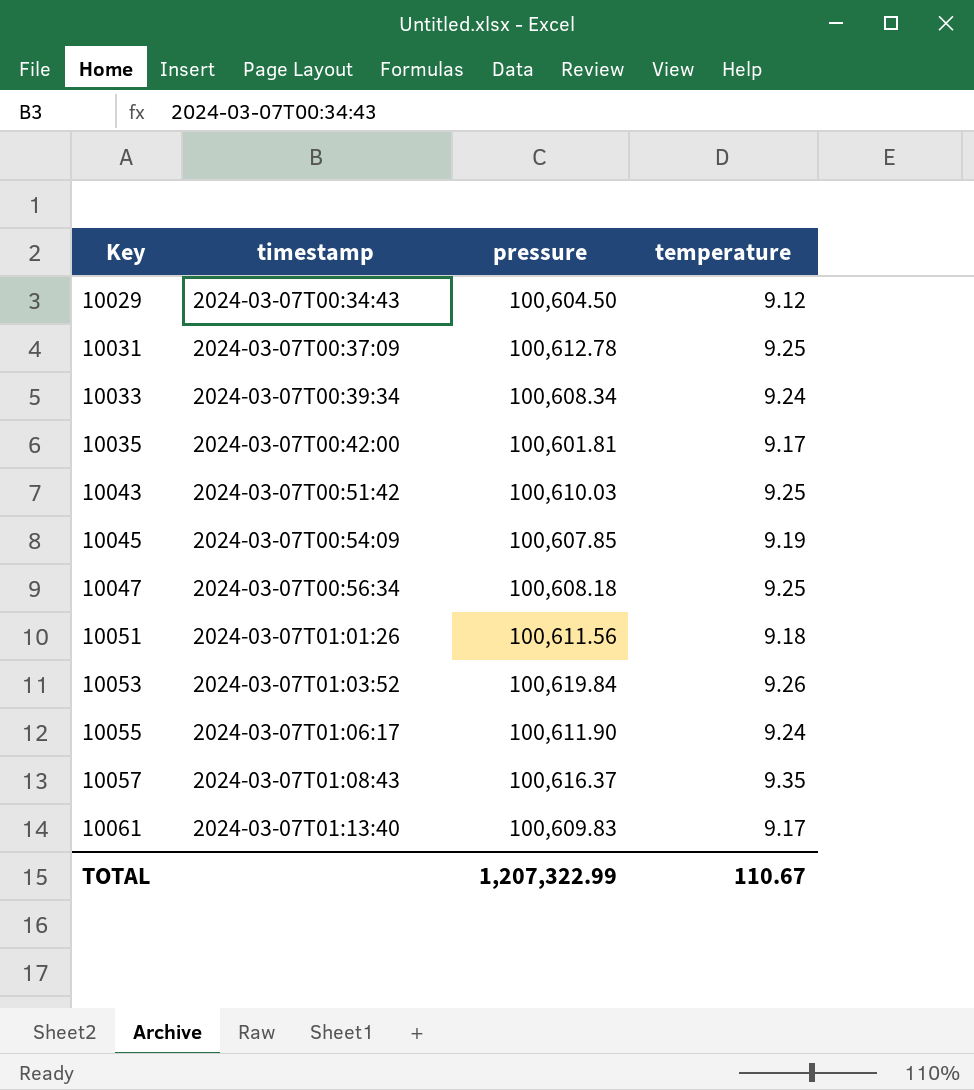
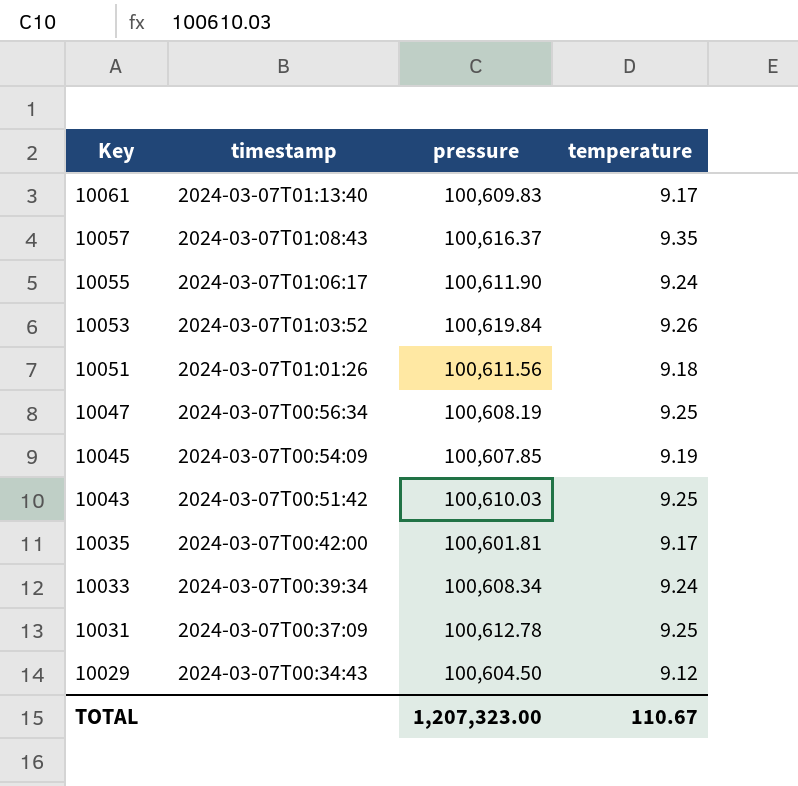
row order: Key ascending -> Key descending
10047 | pressure: 100,608.18 -> 100,608.19
TOTAL | pressure: 1,207,322.99 -> 1,207,323.00

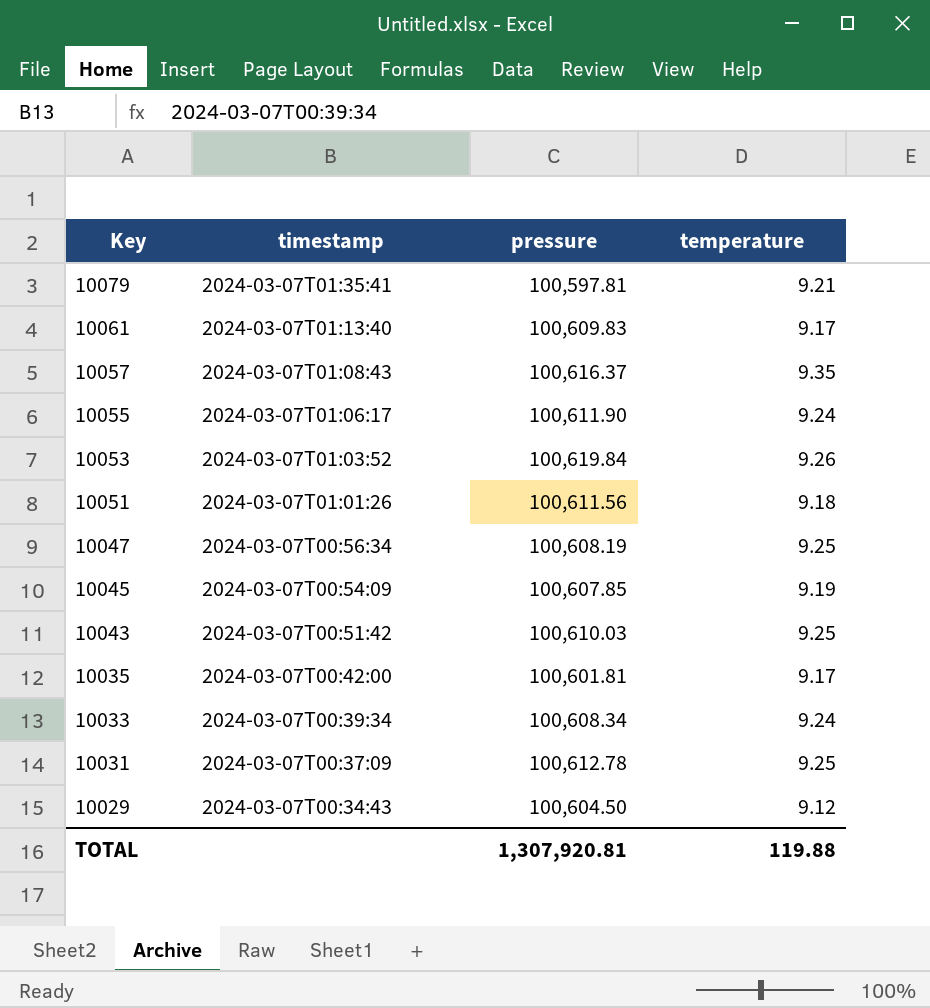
row 10079: none -> 2024-03-07T01:35:41 | 100,597.81 | 9.21
TOTAL | pressure: 1,207,323.00 -> 1,307,920.81
TOTAL | temperature: 110.67 -> 119.88

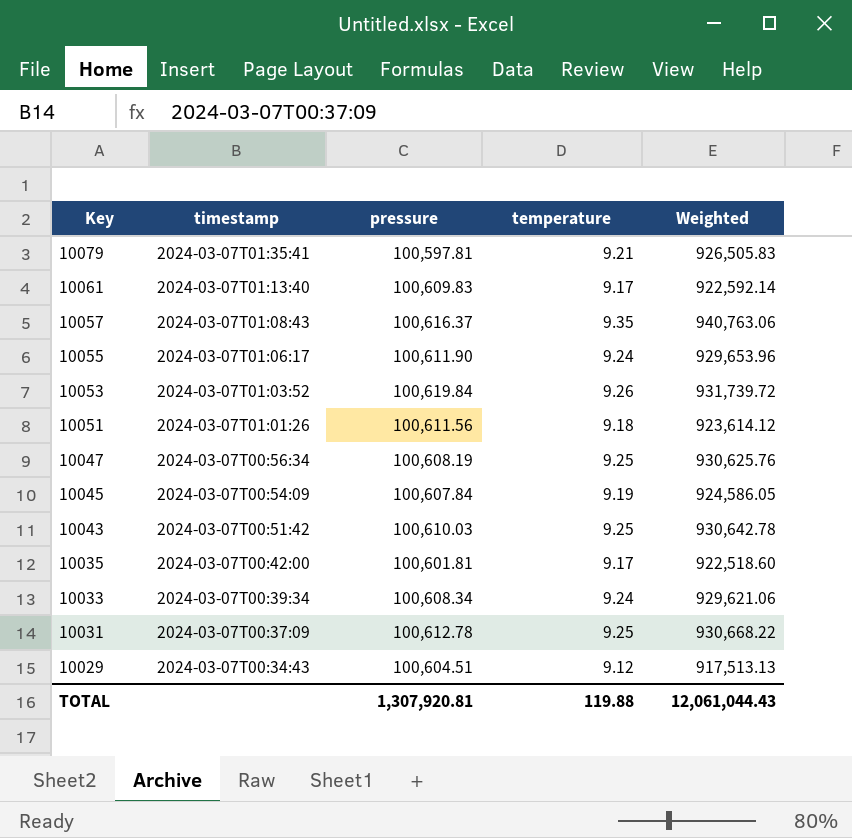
column Weighted | formula: none -> [pressure] * [temperature]
10045 | pressure: 100,607.85 -> 100,607.84
10029 | pressure: 100,604.50 -> 100,604.51

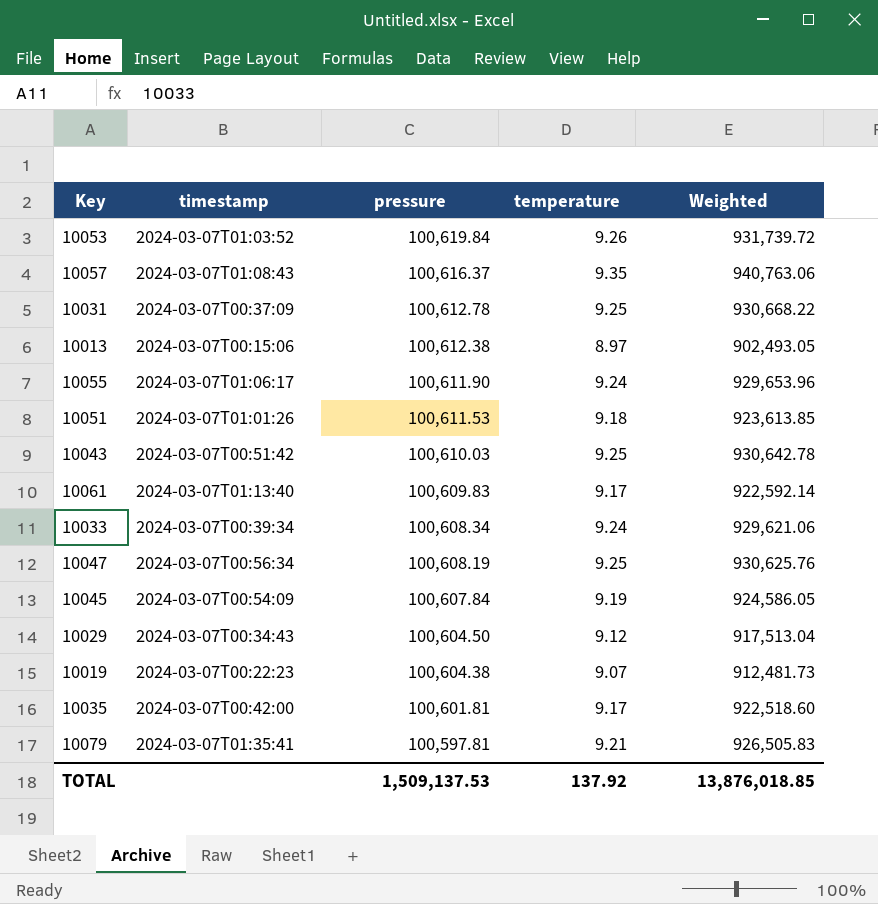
row order: Key descending -> pressure descending
row 10013: none -> 2024-03-07T00:15:06 | 100,612.38 | 8.97 | 902,493.05
10051 | pressure: 100,611.56 -> 100,611.53
10051 | Weighted: 923,614.12 -> 923,613.85
10029 | pressure: 100,604.51 -> 100,604.50
10029 | Weighted: 917,513.13 -> 917,513.04
row 10019: none -> 2024-03-07T00:22:23 | 100,604.38 | 9.07 | 912,481.73
TOTAL | pressure: 1,307,920.81 -> 1,509,137.53
TOTAL | temperature: 119.88 -> 137.92
TOTAL | Weighted: 12,061,044.43 -> 13,876,018.85

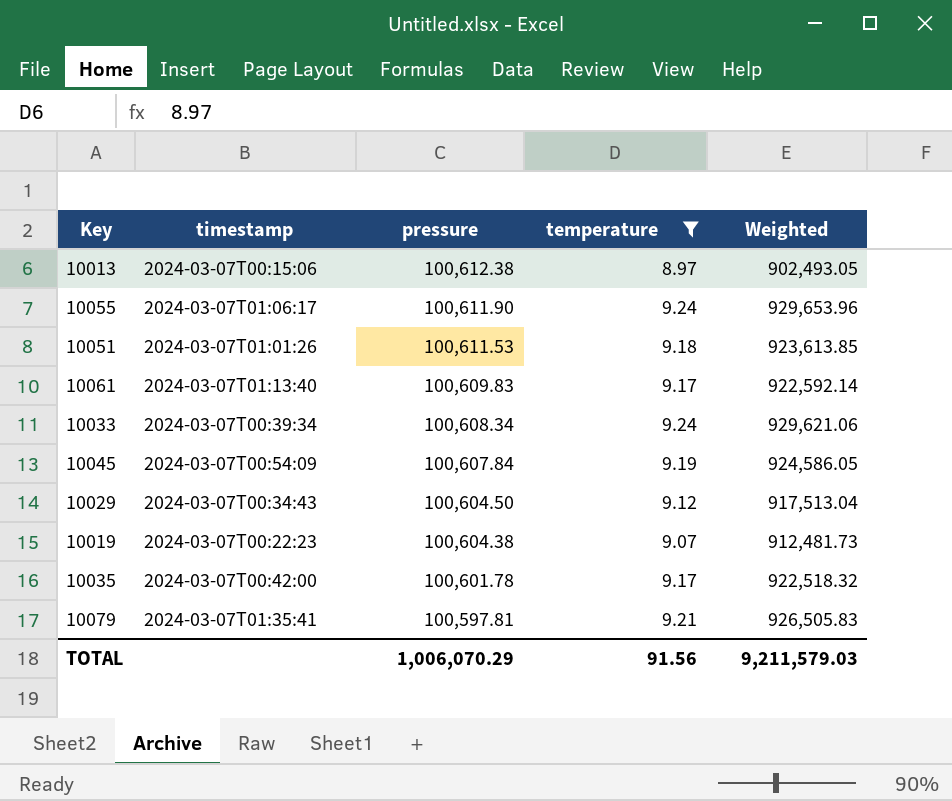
filter: none -> temperature <= 9.24
10035 | pressure: 100,601.81 -> 100,601.78
10035 | Weighted: 922,518.60 -> 922,518.32
TOTAL | pressure: 1,509,137.53 -> 1,006,070.29
TOTAL | temperature: 137.92 -> 91.56
TOTAL | Weighted: 13,876,018.85 -> 9,211,579.03

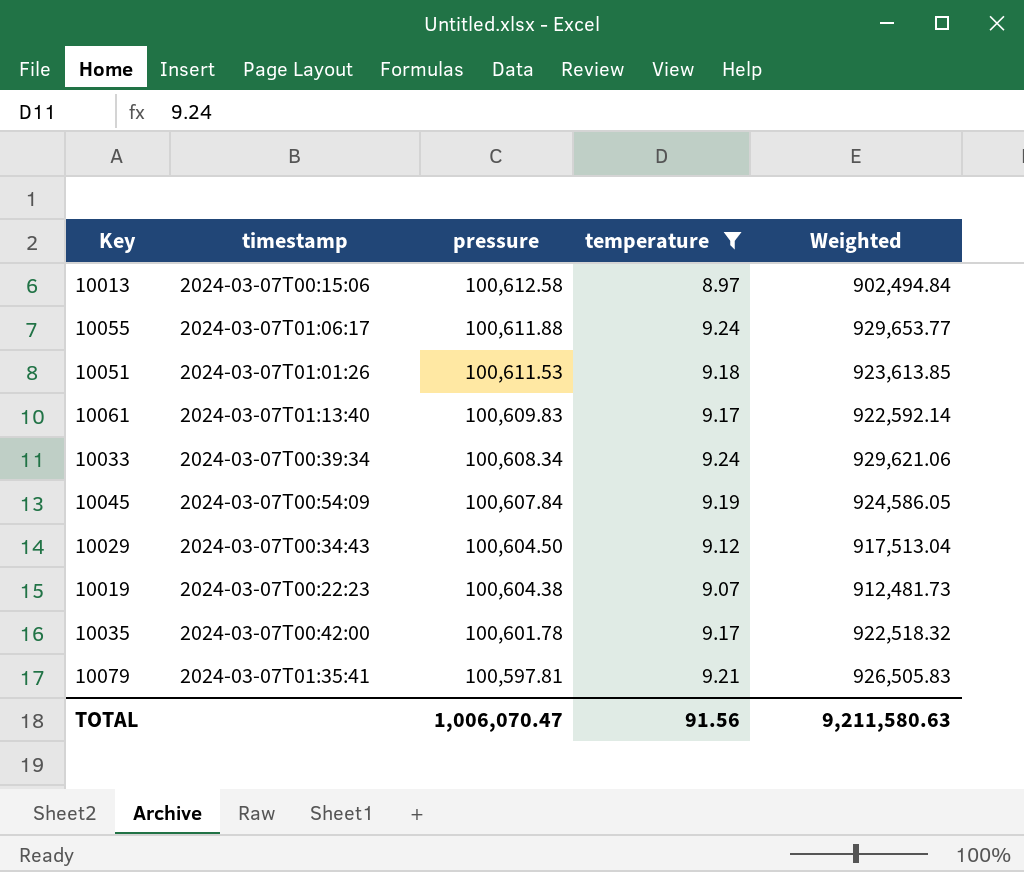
10013 | pressure: 100,612.38 -> 100,612.58
10013 | Weighted: 902,493.05 -> 902,494.84
10055 | pressure: 100,611.90 -> 100,611.88
10055 | Weighted: 929,653.96 -> 929,653.77
TOTAL | pressure: 1,006,070.29 -> 1,006,070.47
TOTAL | Weighted: 9,211,579.03 -> 9,211,580.63

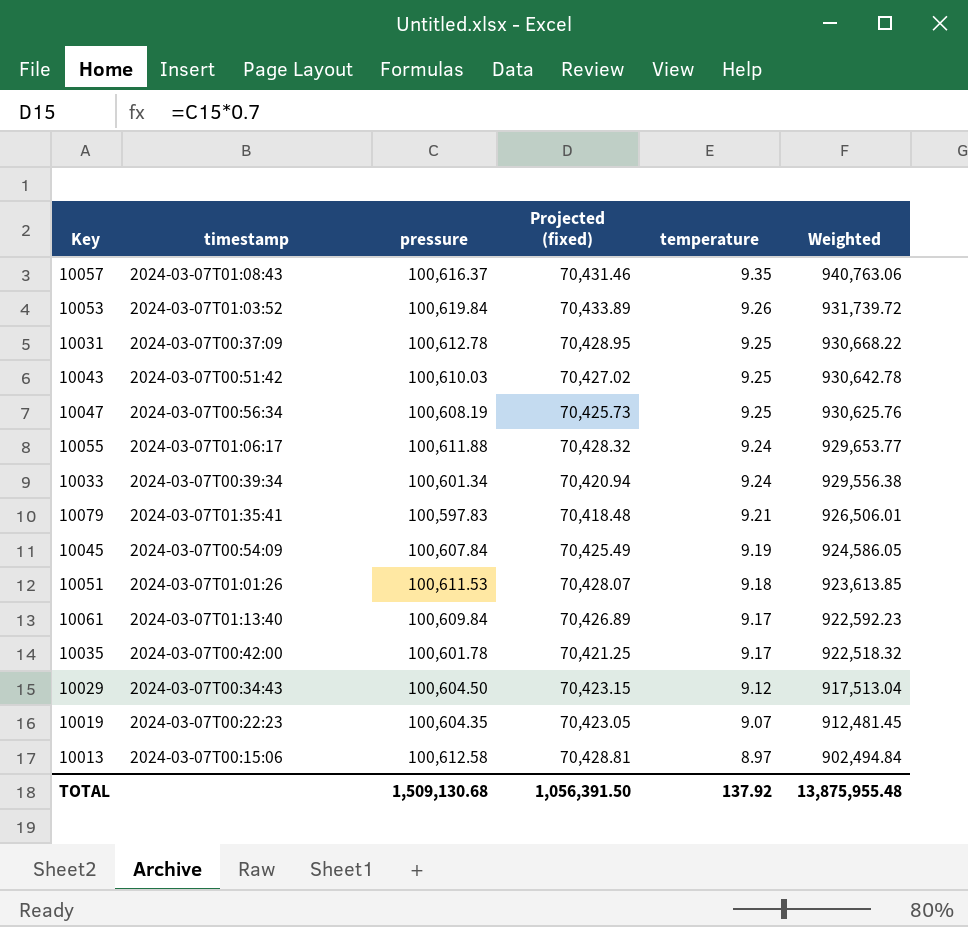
filter: temperature <= 9.24 -> none
row order: pressure descending -> temperature descending
column Projected (fixed) | formula: none -> [pressure] * 0.7
10033 | pressure: 100,608.34 -> 100,601.34
10033 | Weighted: 929,621.06 -> 929,556.38
10079 | pressure: 100,597.81 -> 100,597.83
10079 | Weighted: 926,505.83 -> 926,506.01
10061 | pressure: 100,609.83 -> 100,609.84
10061 | Weighted: 922,592.14 -> 922,592.23
10019 | pressure: 100,604.38 -> 100,604.35
10019 | Weighted: 912,481.73 -> 912,481.45
TOTAL | pressure: 1,006,070.47 -> 1,509,130.68
TOTAL | temperature: 91.56 -> 137.92
TOTAL | Weighted: 9,211,580.63 -> 13,875,955.48

